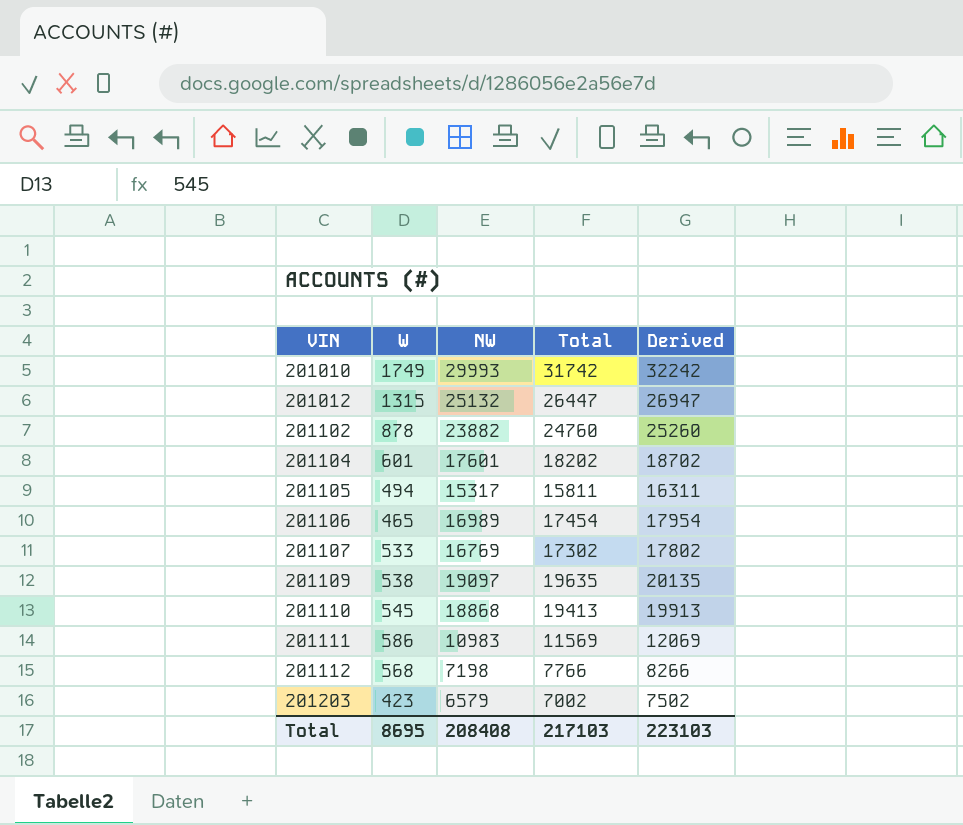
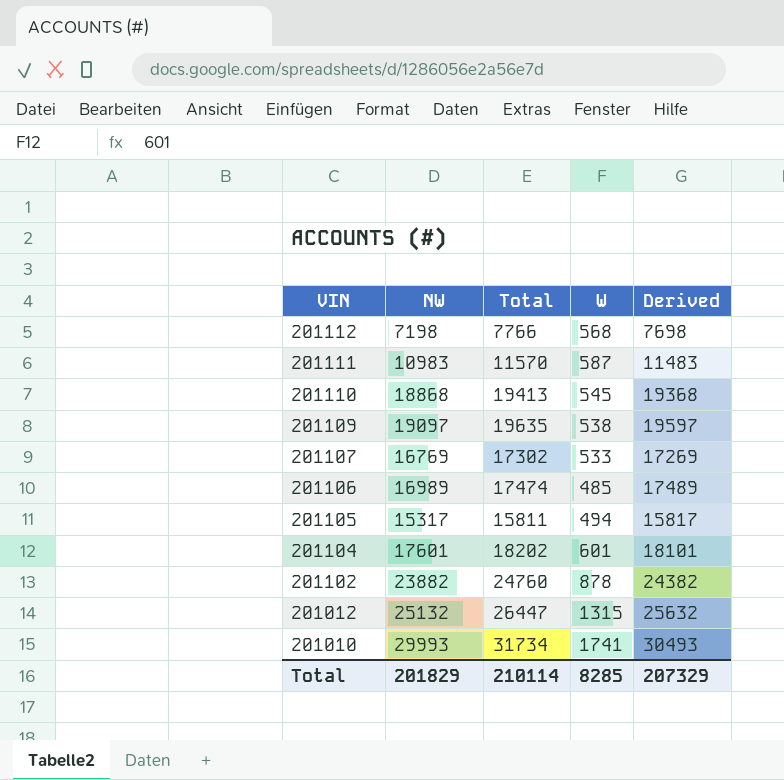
row order: VIN ascending -> VIN descending
column W | position: 2 -> 4
column Derived | formula: [Total] + 500 -> [NW] + 500
row 201203: 423 | 6579 | 7002 | 7502 -> none
201111 | Total: 11569 -> 11570
201111 | W: 586 -> 587
201106 | Total: 17454 -> 17474
201106 | W: 465 -> 485
201010 | Total: 31742 -> 31734
201010 | W: 1749 -> 1741
Total | NW: 208408 -> 201829
Total | Total: 217103 -> 210114
Total | W: 8695 -> 8285
Total | Derived: 223103 -> 207329

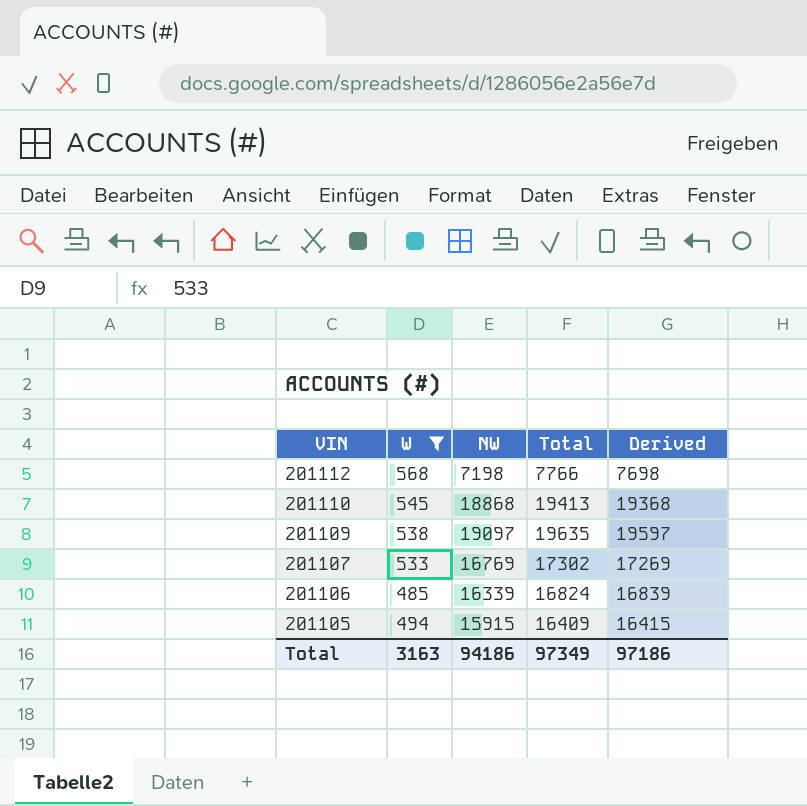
filter: none -> W <= 568
column W | position: 4 -> 2
201106 | NW: 16989 -> 16339
201106 | Total: 17474 -> 16824
201106 | Derived: 17489 -> 16839
201105 | NW: 15317 -> 15915
201105 | Total: 15811 -> 16409
201105 | Derived: 15817 -> 16415
Total | W: 8285 -> 3163
Total | NW: 201829 -> 94186
Total | Total: 210114 -> 97349
Total | Derived: 207329 -> 97186

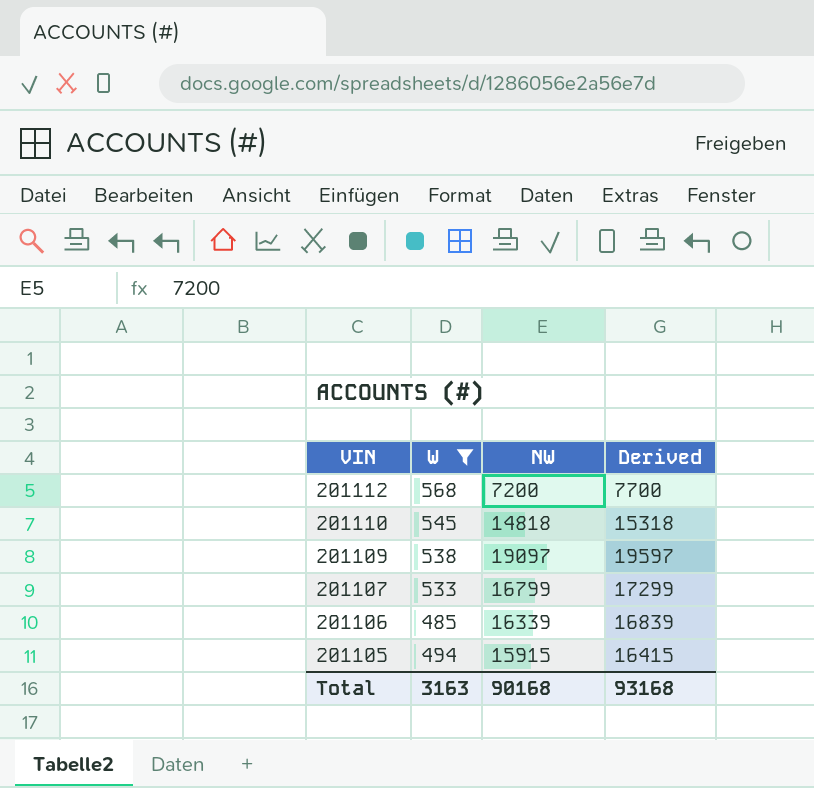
column Total | formula: [W] + [NW] -> none
201112 | NW: 7198 -> 7200
201112 | Derived: 7698 -> 7700
201110 | NW: 18868 -> 14818
201110 | Derived: 19368 -> 15318
201107 | NW: 16769 -> 16799
201107 | Derived: 17269 -> 17299
Total | NW: 94186 -> 90168
Total | Derived: 97186 -> 93168

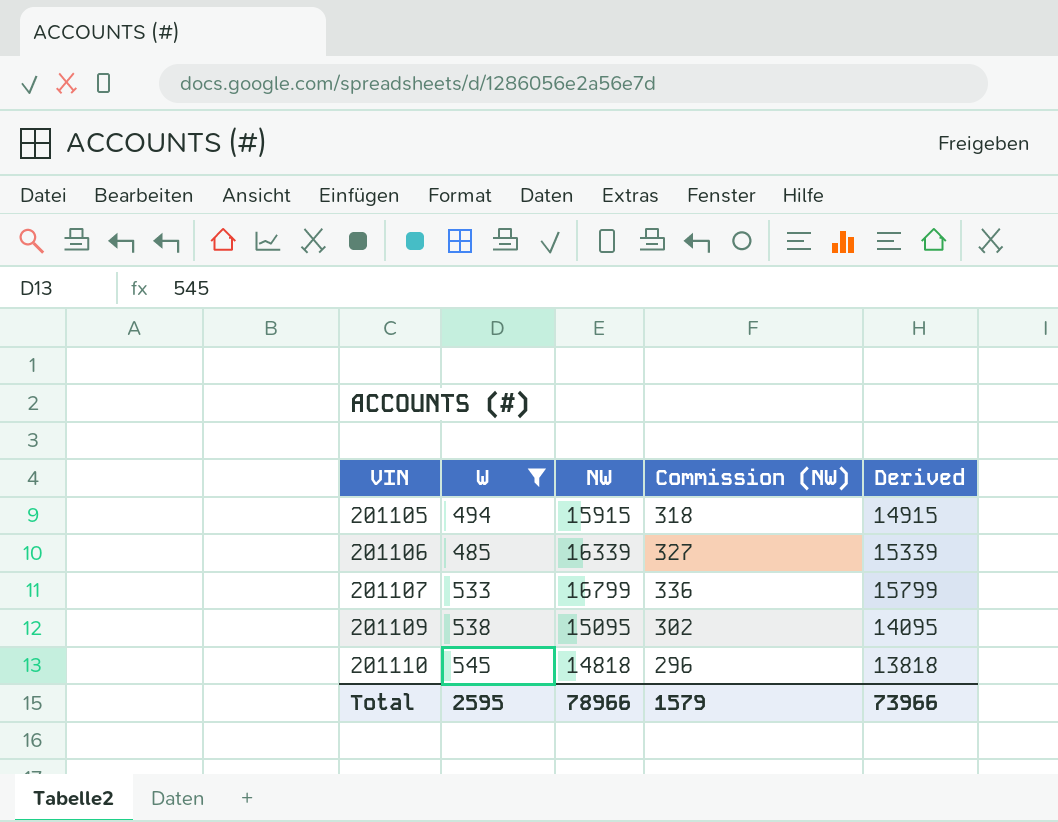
row order: VIN descending -> VIN ascending
column Commission (NW) | formula: none -> [NW] * 0.02
column Derived | formula: [NW] + 500 -> [NW] - 1000
row 201112: 568 | 7200 | 7700 -> none
201109 | NW: 19097 -> 15095
Total | W: 3163 -> 2595
Total | NW: 90168 -> 78966
Total | Derived: 93168 -> 73966

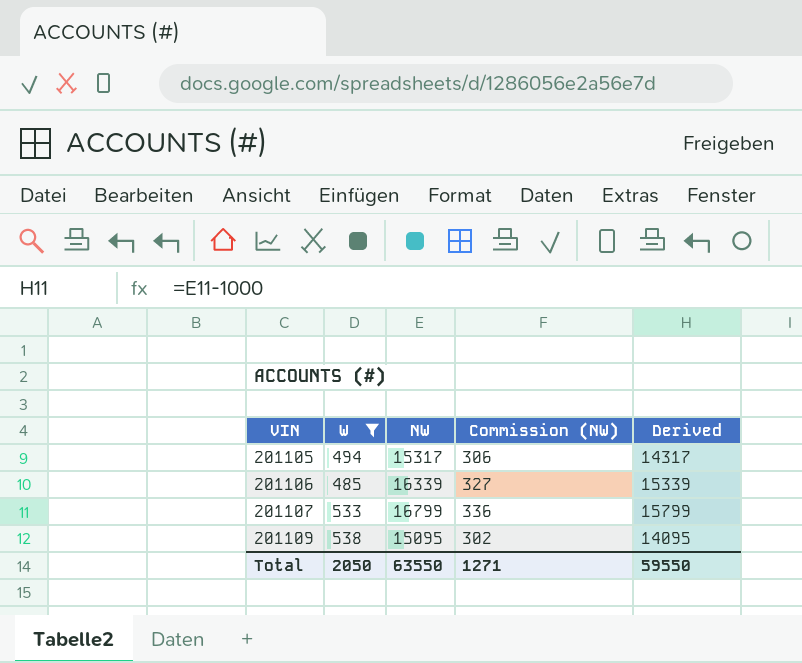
row 201110: 545 | 14818 | 296 | 13818 -> none
201105 | NW: 15915 -> 15317
201105 | Commission (NW): 318 -> 306
201105 | Derived: 14915 -> 14317
Total | W: 2595 -> 2050
Total | NW: 78966 -> 63550
Total | Commission (NW): 1579 -> 1271
Total | Derived: 73966 -> 59550

